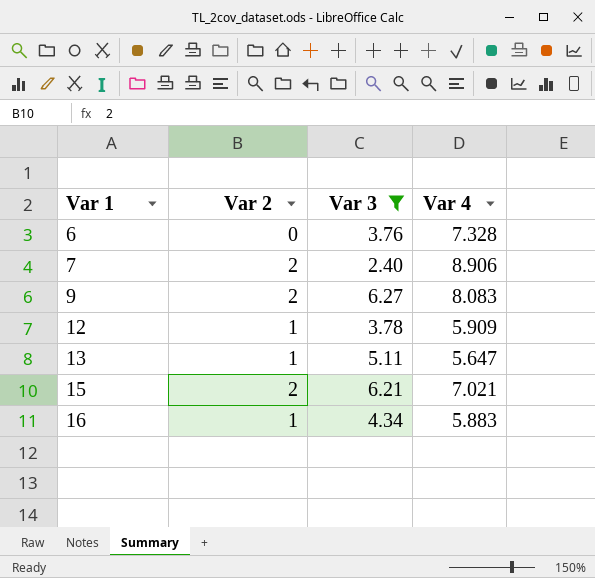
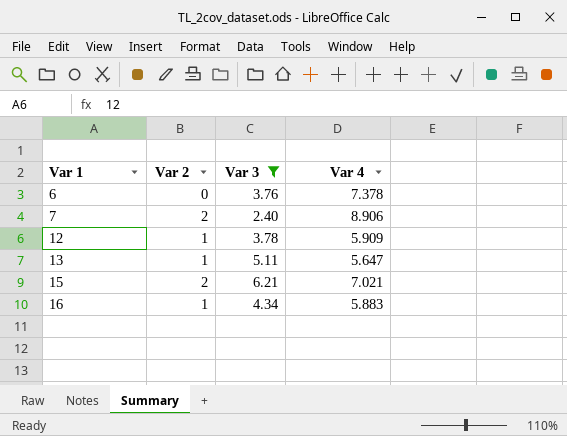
row 9: 2 | 6.27 | 8.083 -> none
6 | Var 4: 7.328 -> 7.378

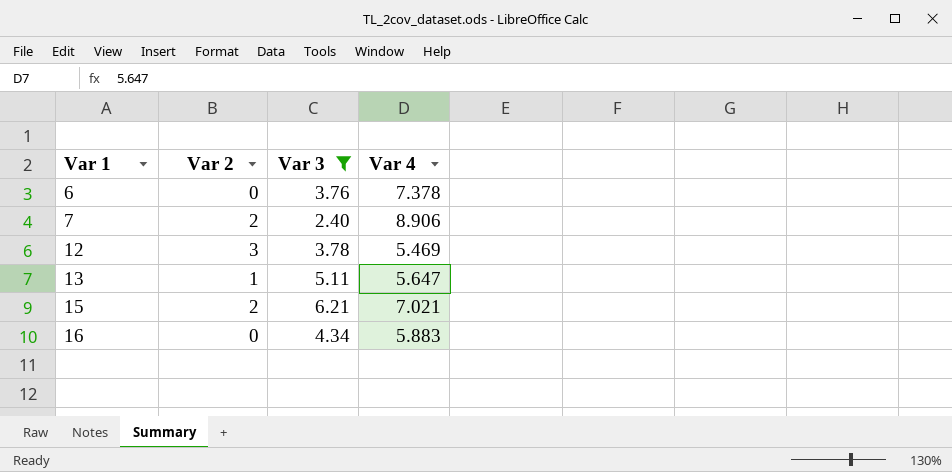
12 | Var 2: 1 -> 3
12 | Var 4: 5.909 -> 5.469
16 | Var 2: 1 -> 0

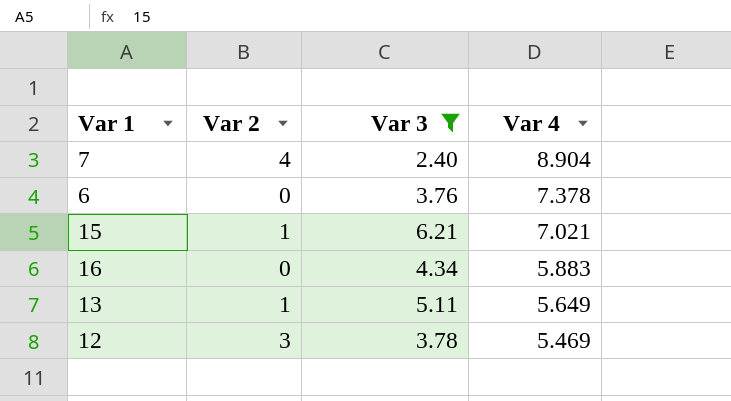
row order: Var 1 ascending -> Var 4 descending
7 | Var 2: 2 -> 4
7 | Var 4: 8.906 -> 8.904
15 | Var 2: 2 -> 1
13 | Var 4: 5.647 -> 5.649

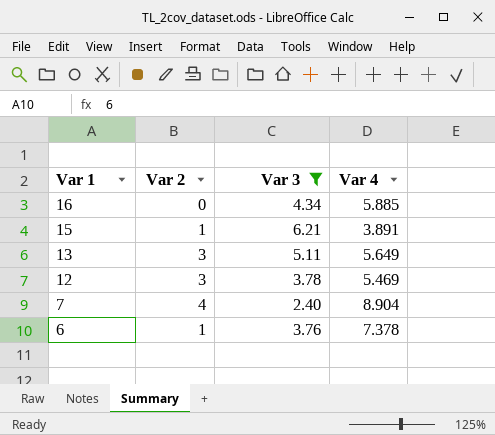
row order: Var 4 descending -> Var 1 descending
16 | Var 4: 5.883 -> 5.885
15 | Var 4: 7.021 -> 3.891
13 | Var 2: 1 -> 3
6 | Var 2: 0 -> 1

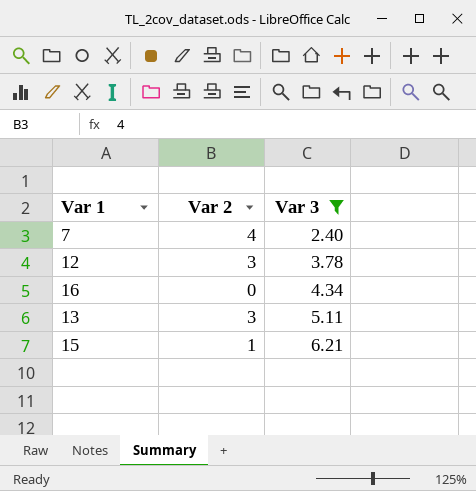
row order: Var 1 descending -> Var 3 ascending
column Var 4 | position: 4 -> none
row 6: 1 | 3.76 | 7.378 -> none

